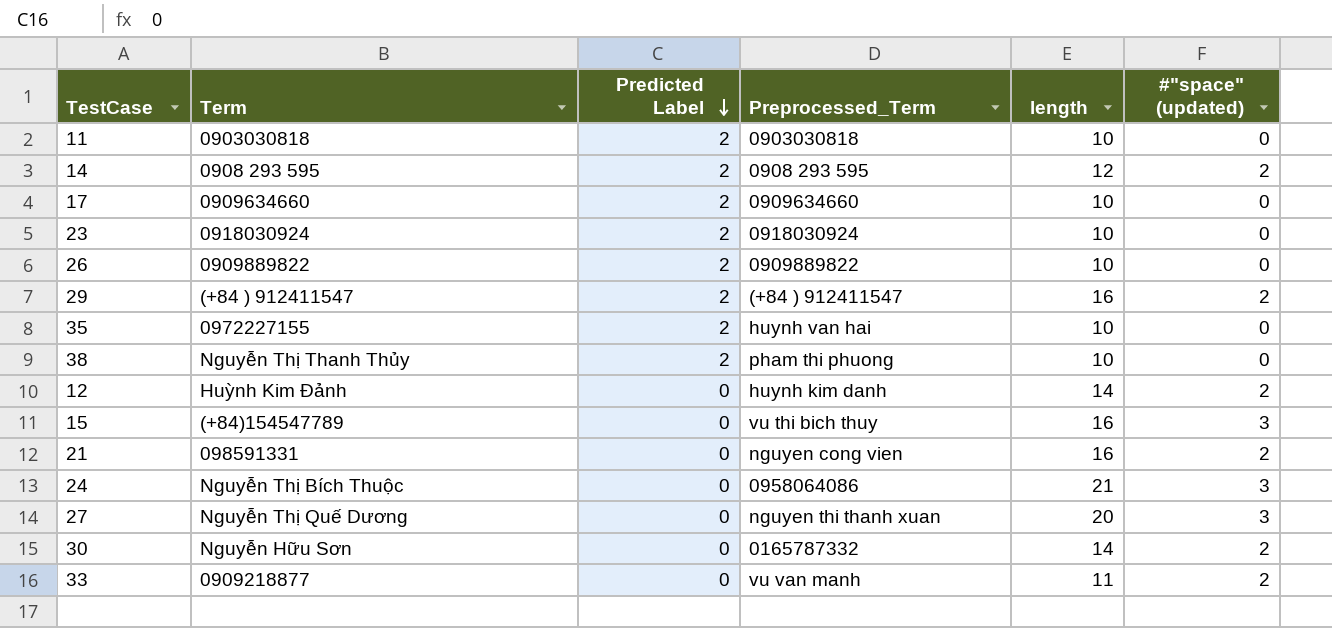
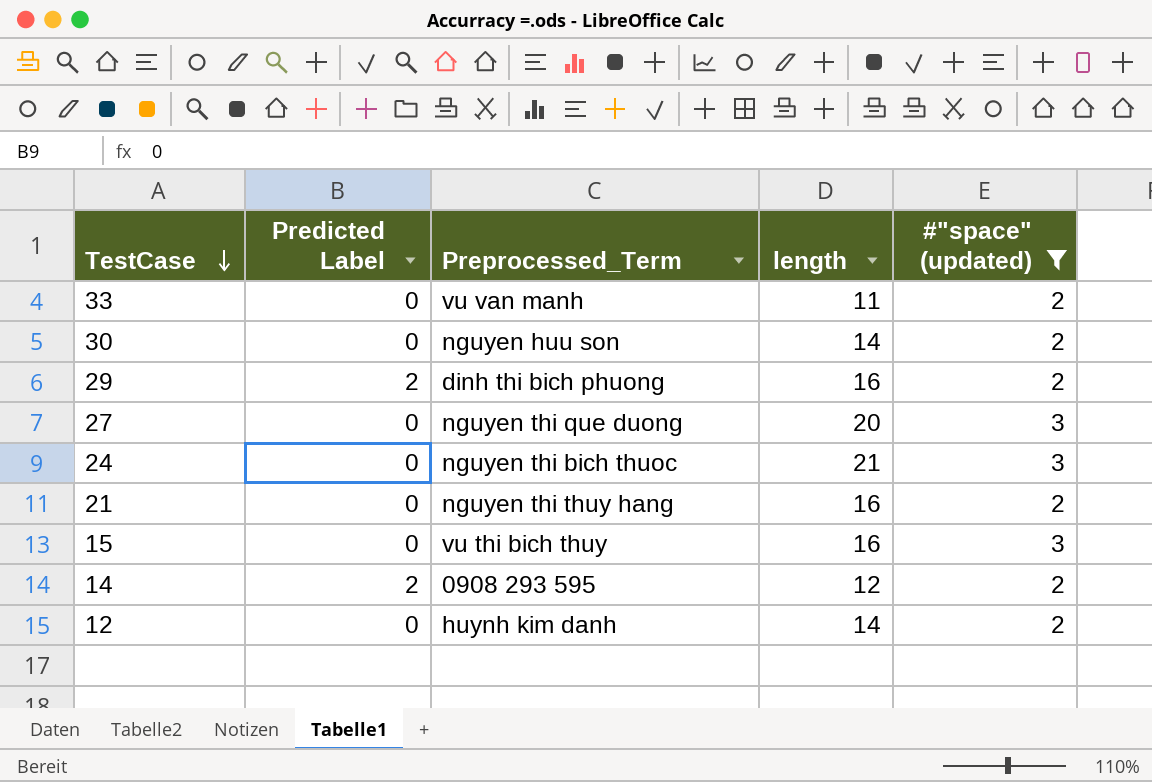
filter: none -> #"space" (updated) != 0
row order: Predicted Label descending -> TestCase descending
column Term | position: 2 -> none
30 | Preprocessed_Term: 0165787332 -> nguyen huu son
29 | Preprocessed_Term: (+84 ) 912411547 -> dinh thi bich phuong
27 | Preprocessed_Term: nguyen thi thanh xuan -> nguyen thi que duong
24 | Preprocessed_Term: 0958064086 -> nguyen thi bich thuoc
21 | Preprocessed_Term: nguyen cong vien -> nguyen thi thuy hang

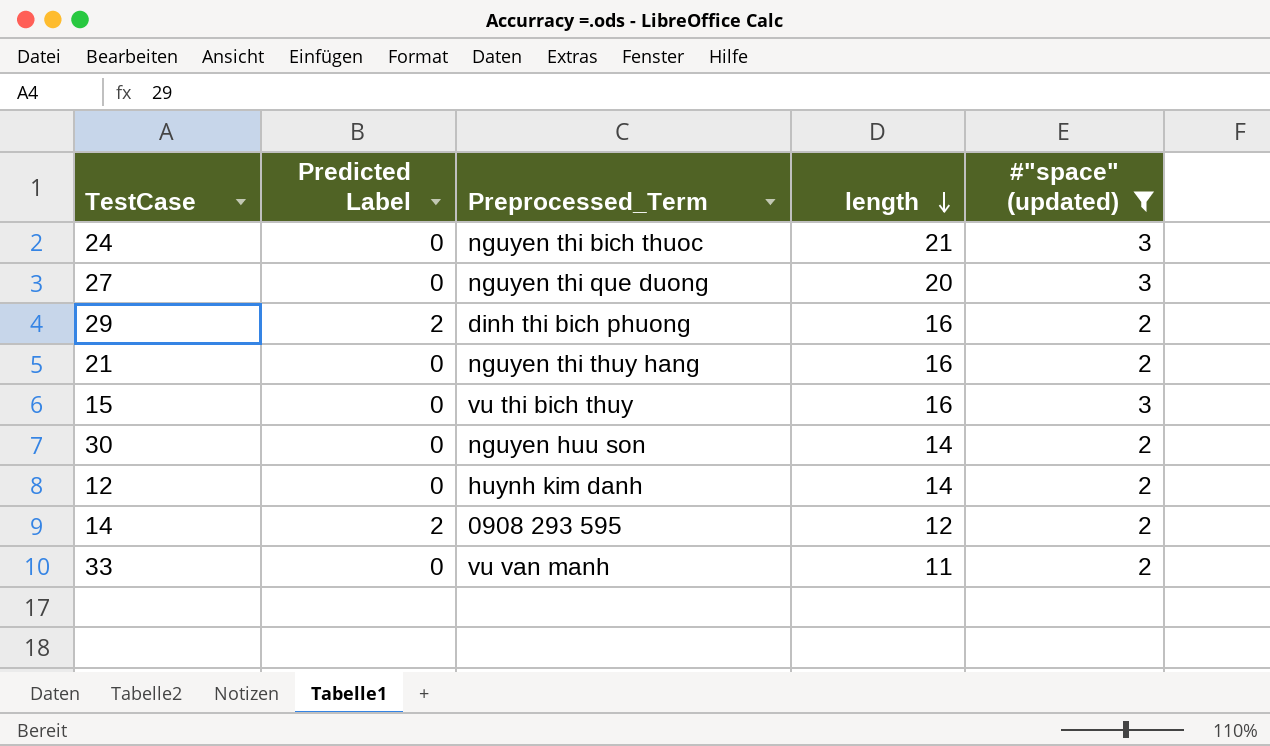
row order: TestCase descending -> length descending

